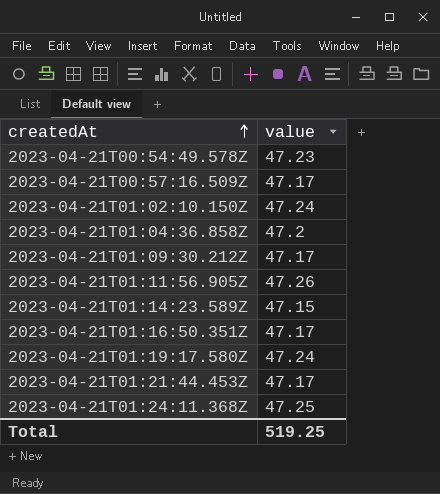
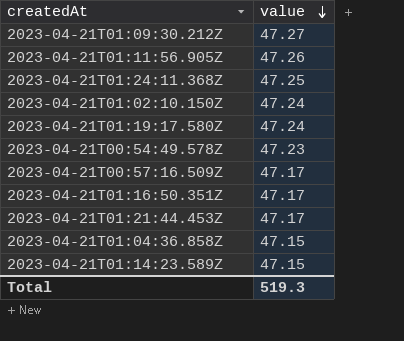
row order: createdAt ascending -> value descending
2023-04-21T01:09:30.212Z | value: 47.17 -> 47.27
2023-04-21T01:04:36.858Z | value: 47.2 -> 47.15
Total | value: 519.25 -> 519.3

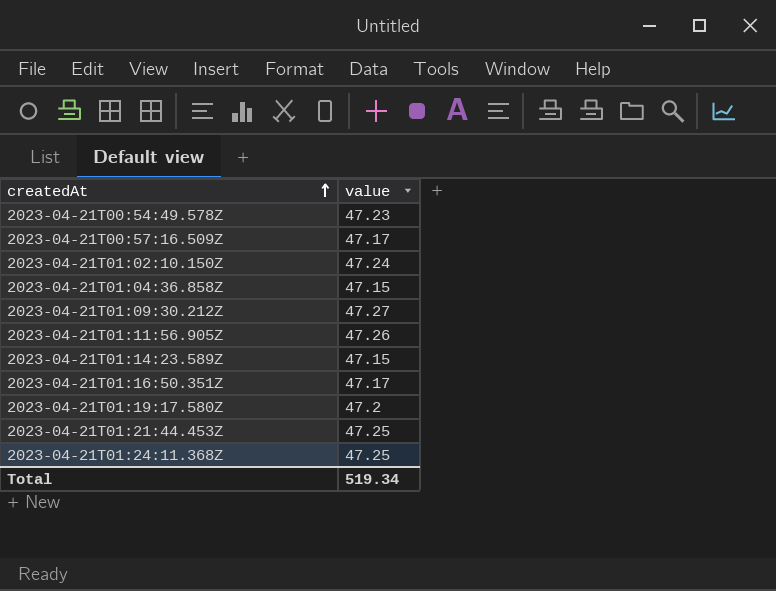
row order: value descending -> createdAt ascending
2023-04-21T01:19:17.580Z | value: 47.24 -> 47.2
2023-04-21T01:21:44.453Z | value: 47.17 -> 47.25
Total | value: 519.3 -> 519.34

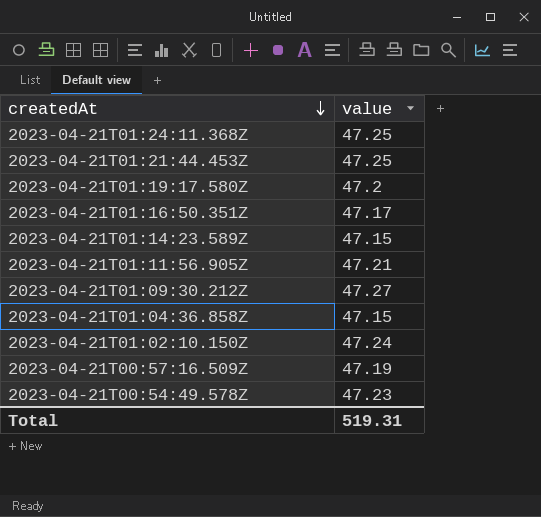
row order: createdAt ascending -> createdAt descending
2023-04-21T01:11:56.905Z | value: 47.26 -> 47.21
2023-04-21T00:57:16.509Z | value: 47.17 -> 47.19
Total | value: 519.34 -> 519.31

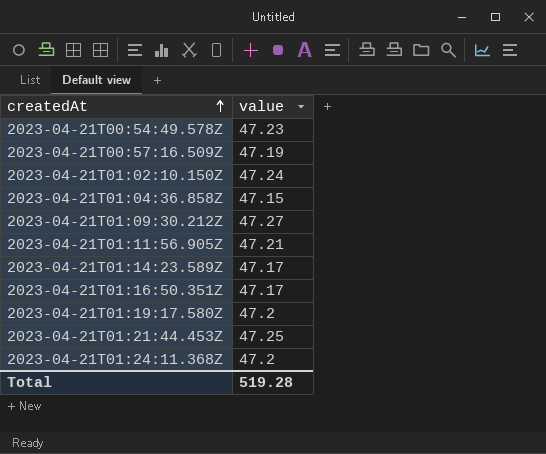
row order: createdAt descending -> createdAt ascending
2023-04-21T01:14:23.589Z | value: 47.15 -> 47.17
2023-04-21T01:24:11.368Z | value: 47.25 -> 47.2
Total | value: 519.31 -> 519.28

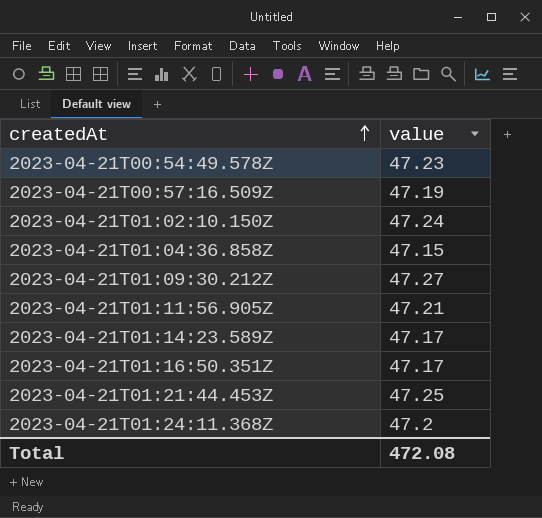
row 2023-04-21T01:19:17.580Z: 47.2 -> none
Total | value: 519.28 -> 472.08

